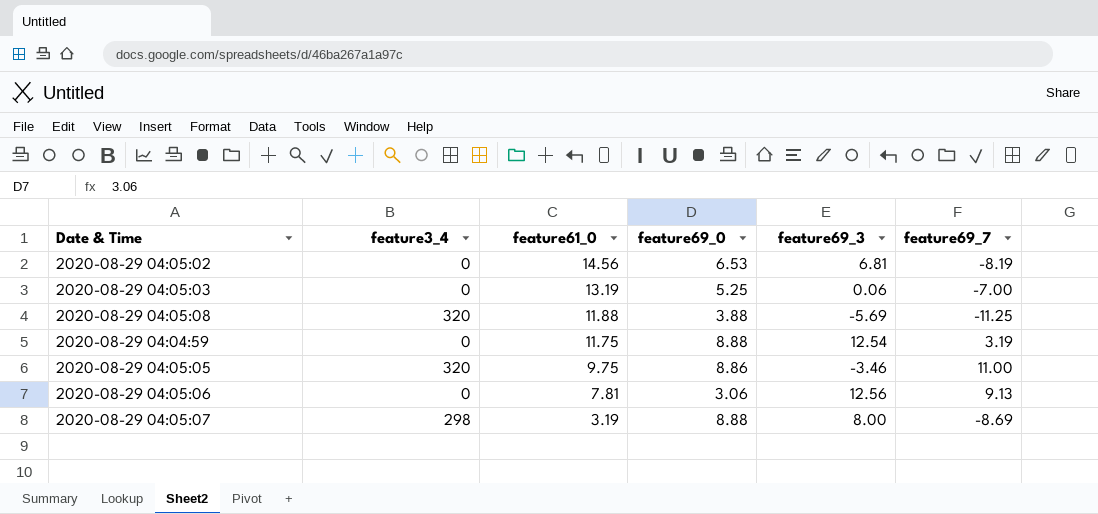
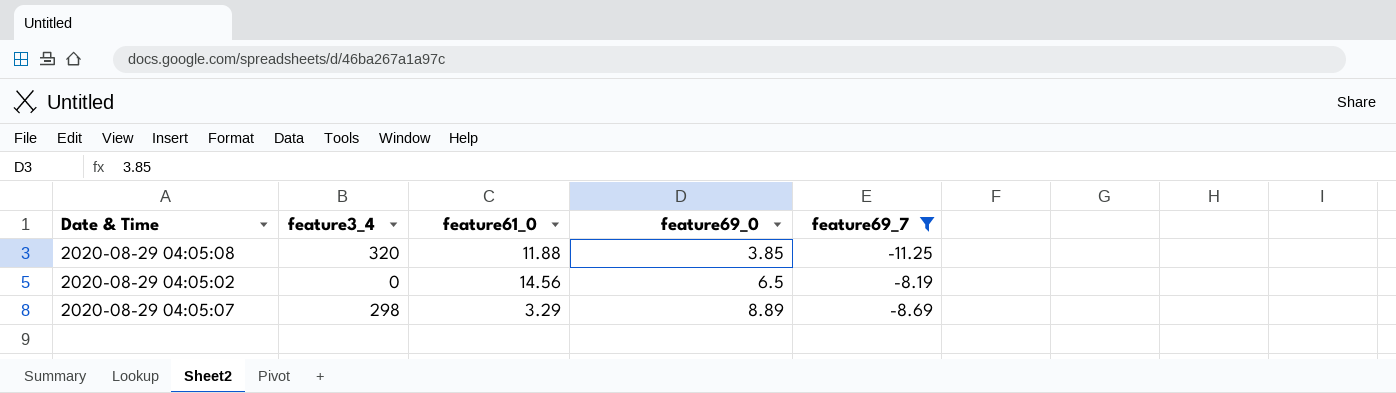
filter: none -> feature69_7 <= -8.19
row order: feature61_0 descending -> feature69_0 ascending
column feature69_3 | position: 5 -> none
2020-08-29 04:05:08 | feature69_0: 3.88 -> 3.85
2020-08-29 04:05:02 | feature69_0: 6.53 -> 6.5
2020-08-29 04:05:07 | feature61_0: 3.19 -> 3.29
2020-08-29 04:05:07 | feature69_0: 8.88 -> 8.89

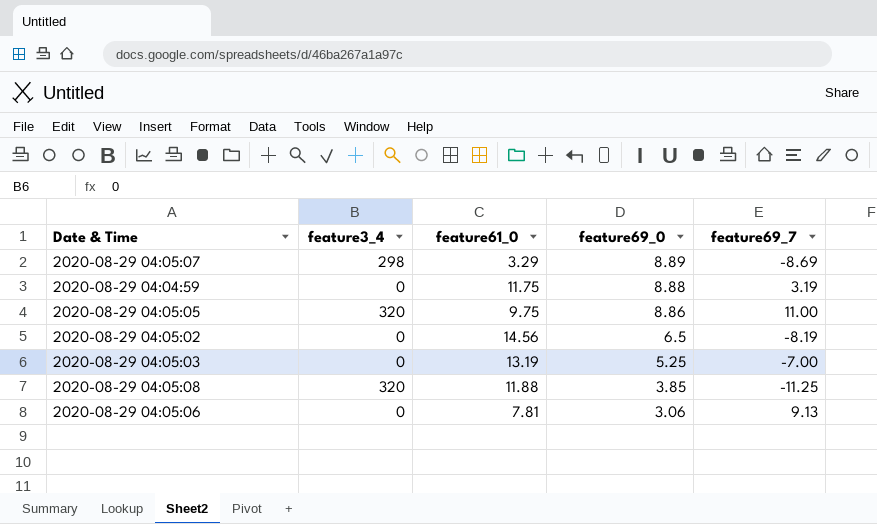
filter: feature69_7 <= -8.19 -> none
row order: feature69_0 ascending -> feature69_0 descending

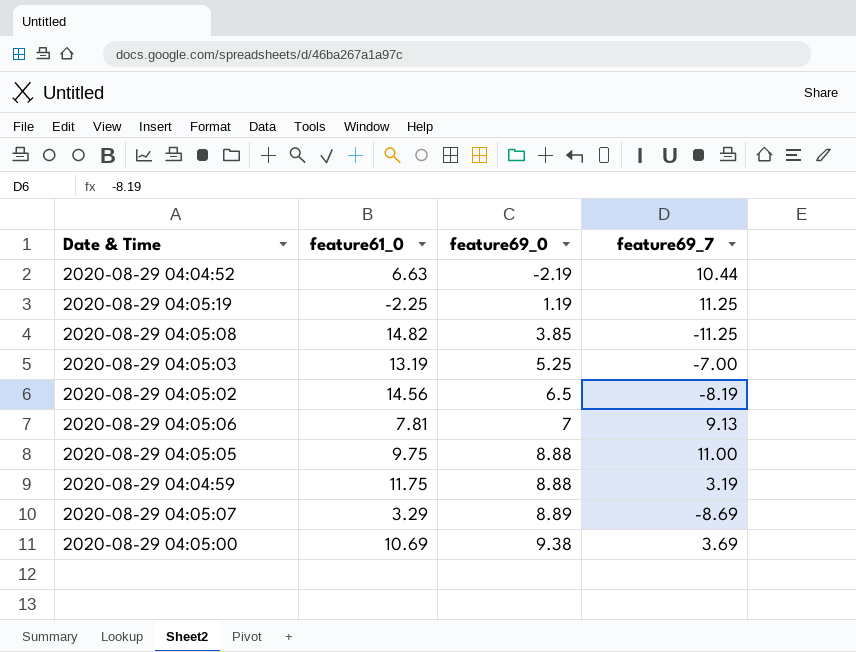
row order: feature69_0 descending -> feature69_0 ascending
column feature3_4 | position: 2 -> none
row 2020-08-29 04:04:52: none -> 6.63 | -2.19 | 10.44
row 2020-08-29 04:05:19: none -> -2.25 | 1.19 | 11.25
2020-08-29 04:05:08 | feature61_0: 11.88 -> 14.82
2020-08-29 04:05:06 | feature69_0: 3.06 -> 7
2020-08-29 04:05:05 | feature69_0: 8.86 -> 8.88
row 2020-08-29 04:05:00: none -> 10.69 | 9.38 | 3.69

